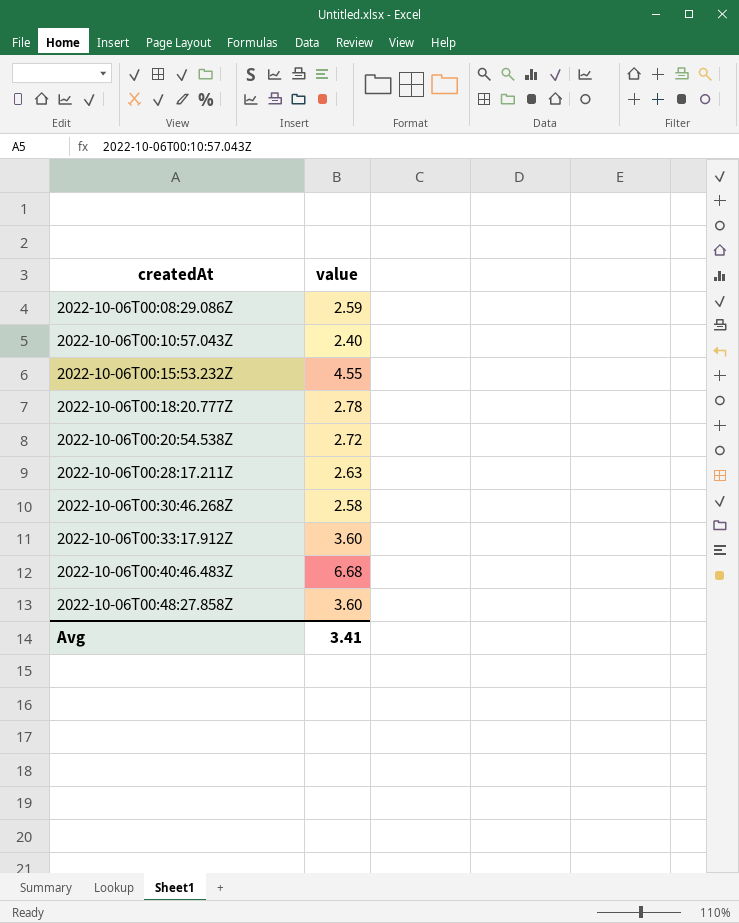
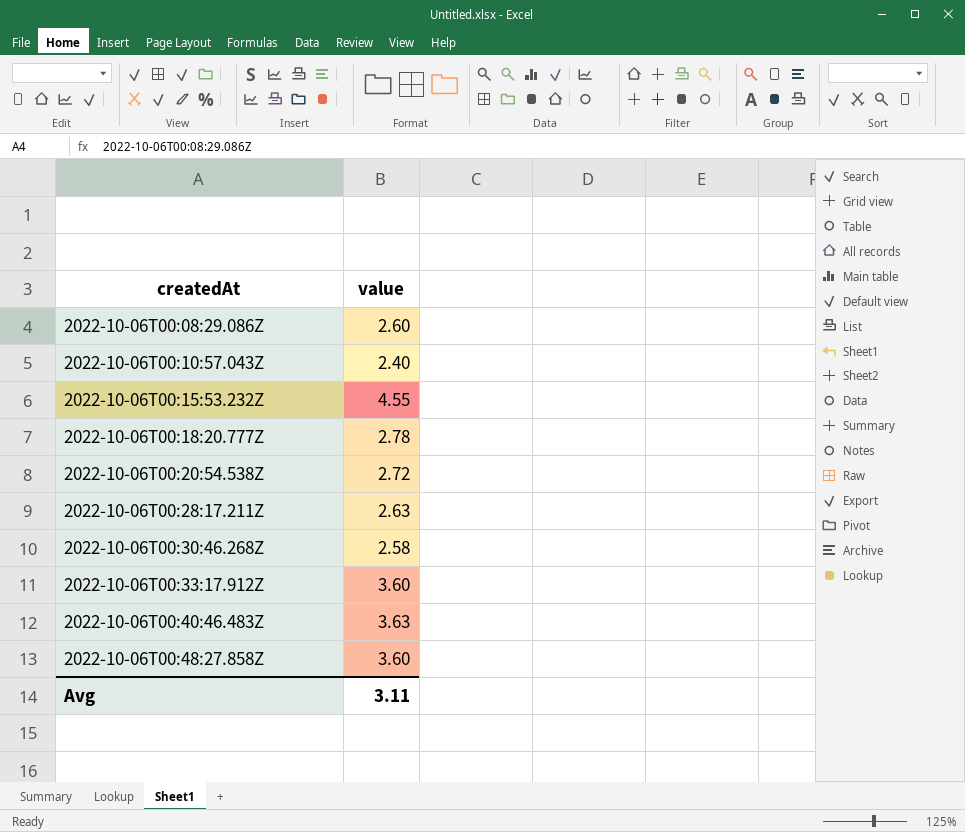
2022-10-06T00:08:29.086Z | value: 2.59 -> 2.60
2022-10-06T00:40:46.483Z | value: 6.68 -> 3.63
Avg | value: 3.41 -> 3.11

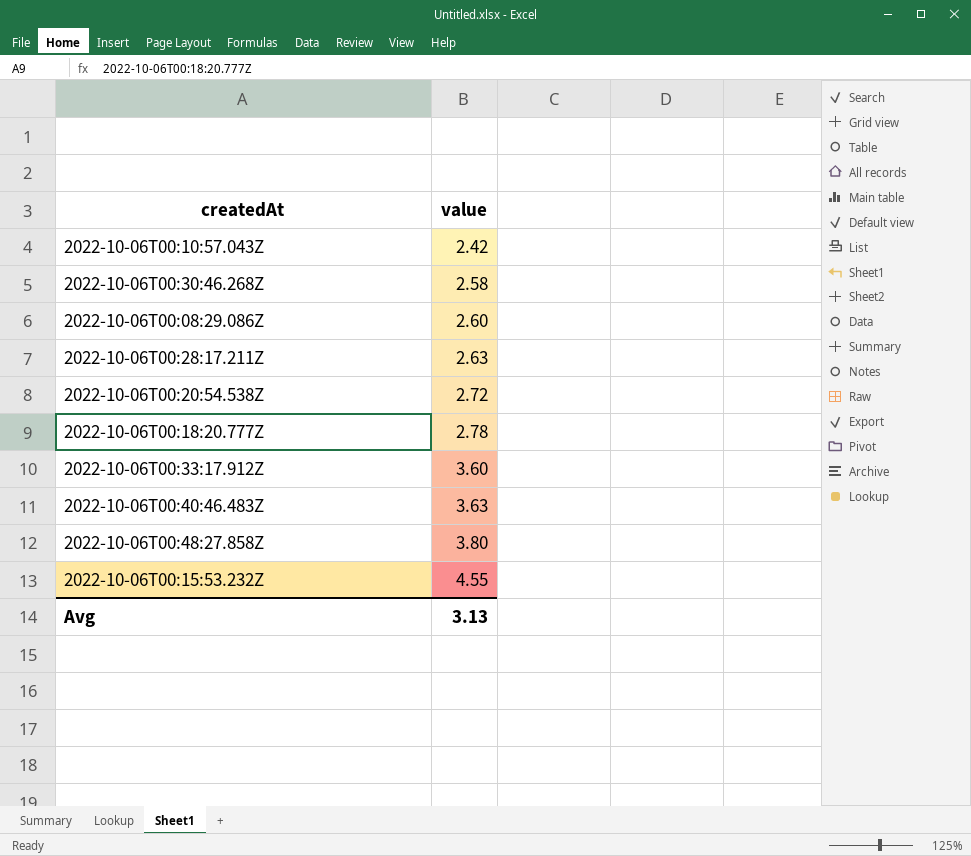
row order: createdAt ascending -> value ascending
2022-10-06T00:10:57.043Z | value: 2.40 -> 2.42
2022-10-06T00:48:27.858Z | value: 3.60 -> 3.80
Avg | value: 3.11 -> 3.13

